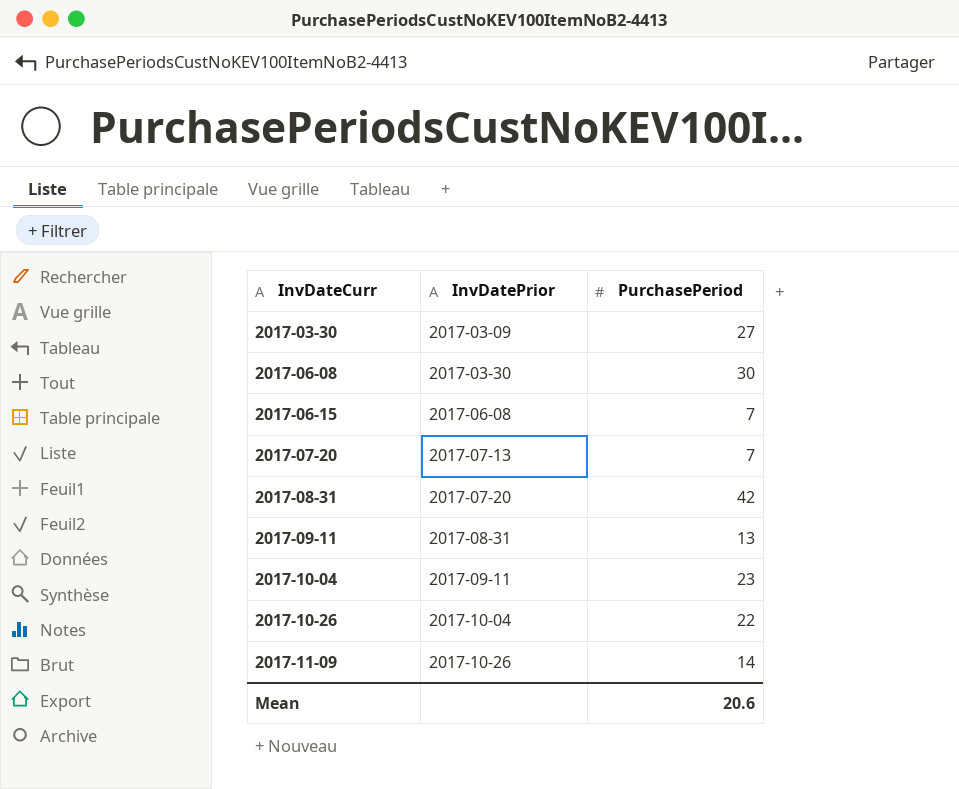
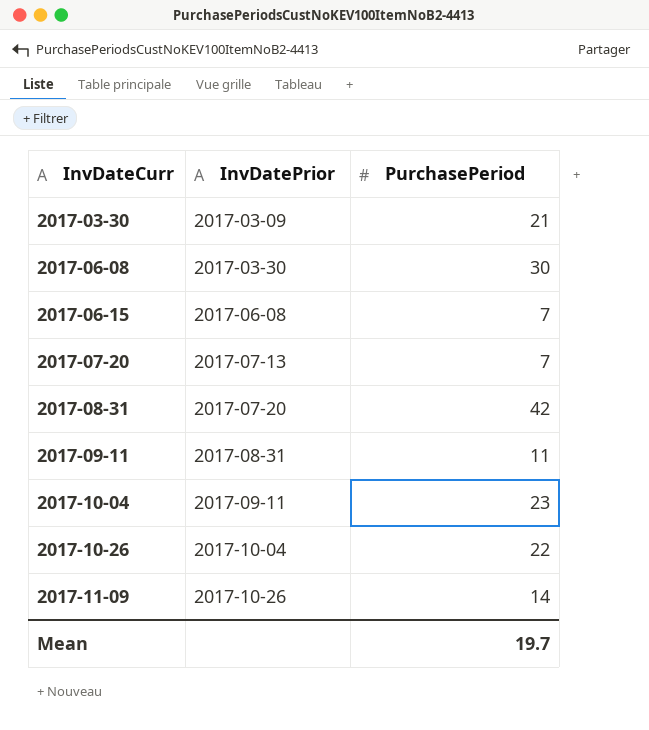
2017-03-30 | PurchasePeriod: 27 -> 21
2017-09-11 | PurchasePeriod: 13 -> 11
Mean | PurchasePeriod: 20.6 -> 19.7

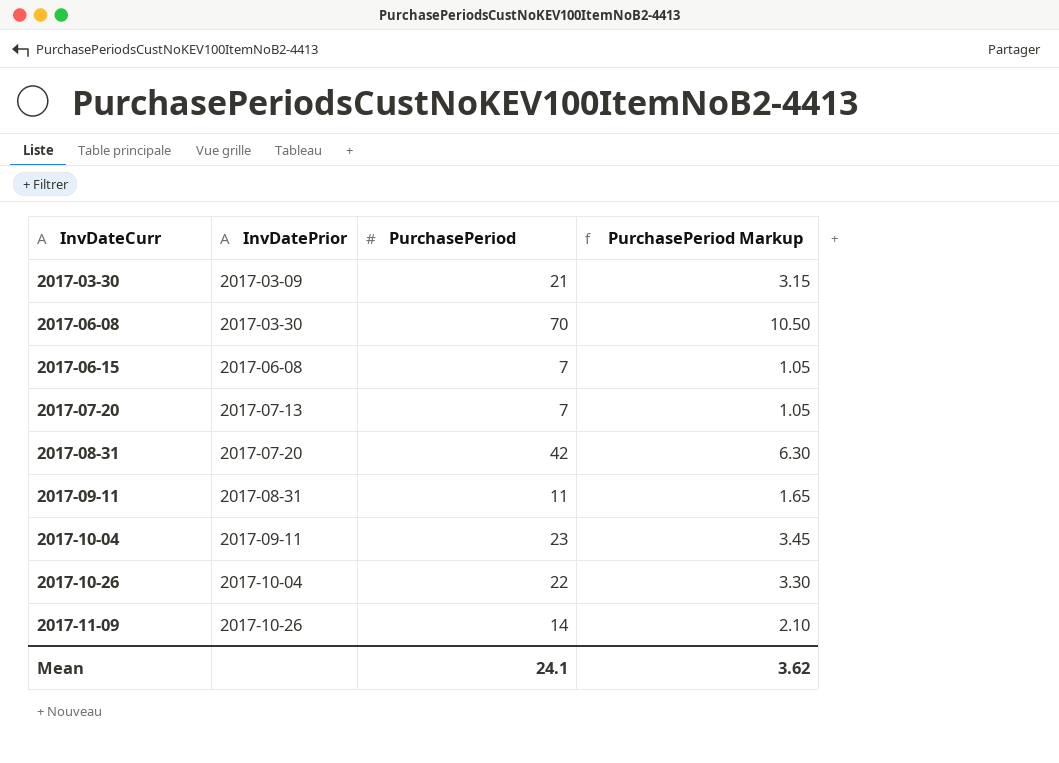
column PurchasePeriod Markup | formula: none -> [PurchasePeriod] * 0.15
2017-06-08 | PurchasePeriod: 30 -> 70
Mean | PurchasePeriod: 19.7 -> 24.1

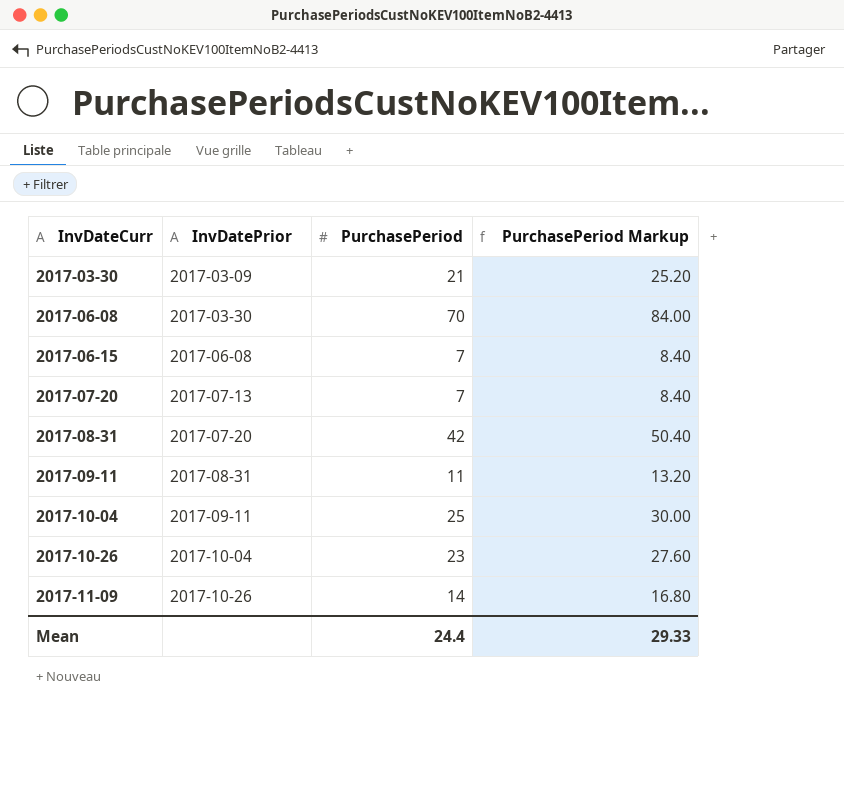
column PurchasePeriod Markup | formula: [PurchasePeriod] * 0.15 -> [PurchasePeriod] * 1.2
2017-10-04 | PurchasePeriod: 23 -> 25
2017-10-26 | PurchasePeriod: 22 -> 23
Mean | PurchasePeriod: 24.1 -> 24.4
Mean | PurchasePeriod Markup: 3.62 -> 29.33

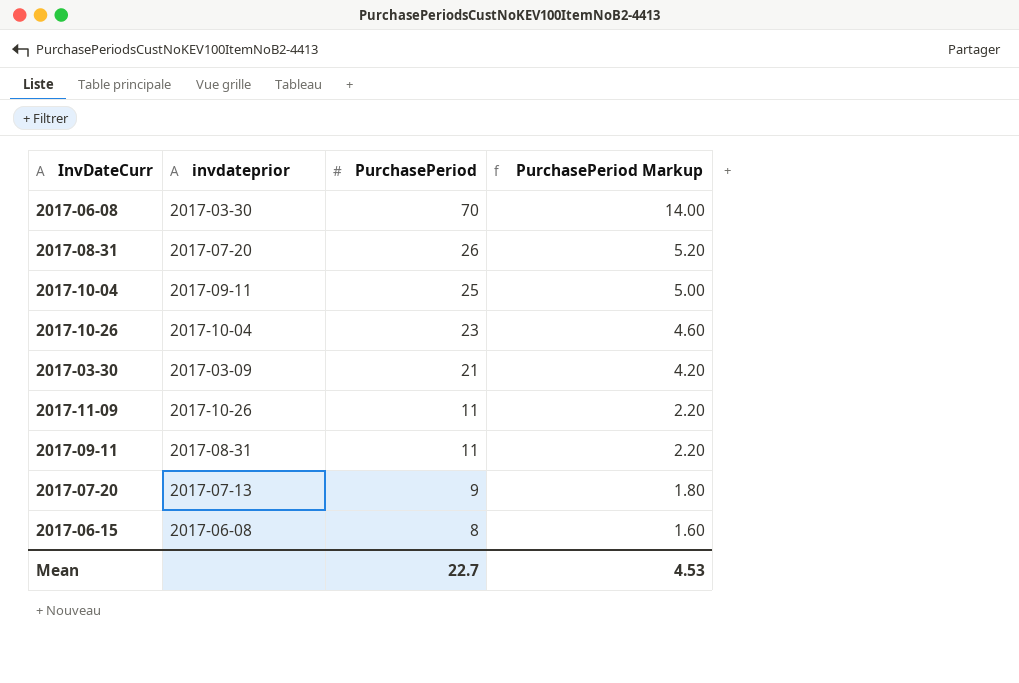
row order: InvDateCurr ascending -> PurchasePeriod descending
column name: InvDatePrior -> invdateprior
column PurchasePeriod Markup | formula: [PurchasePeriod] * 1.2 -> [PurchasePeriod] * 0.2
2017-08-31 | PurchasePeriod: 42 -> 26
2017-11-09 | PurchasePeriod: 14 -> 11
2017-07-20 | PurchasePeriod: 7 -> 9
2017-06-15 | PurchasePeriod: 7 -> 8
Mean | PurchasePeriod: 24.4 -> 22.7
Mean | PurchasePeriod Markup: 29.33 -> 4.53

